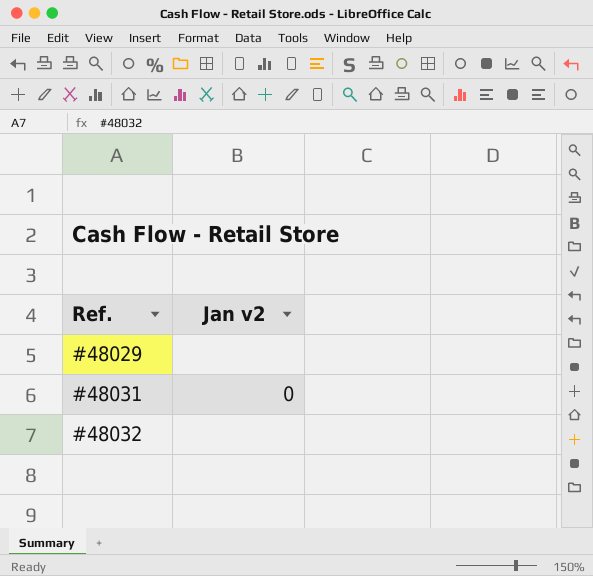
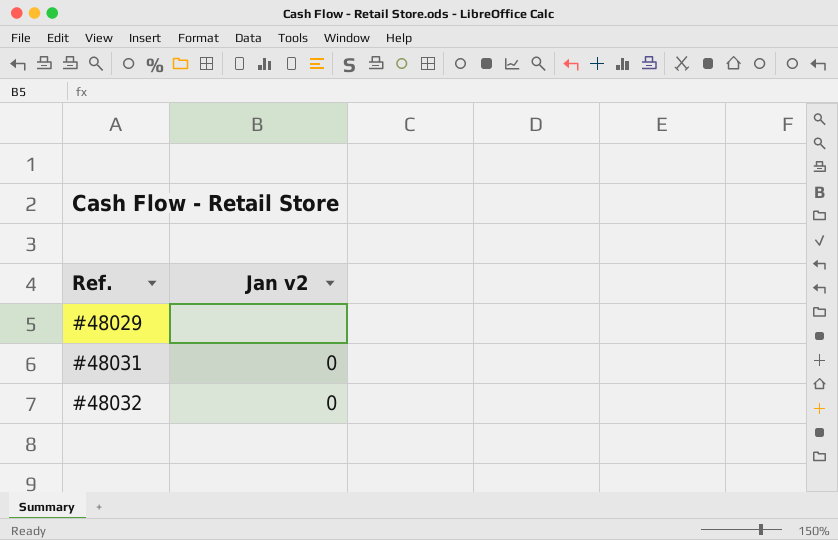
#48032 | Jan v2: none -> 0

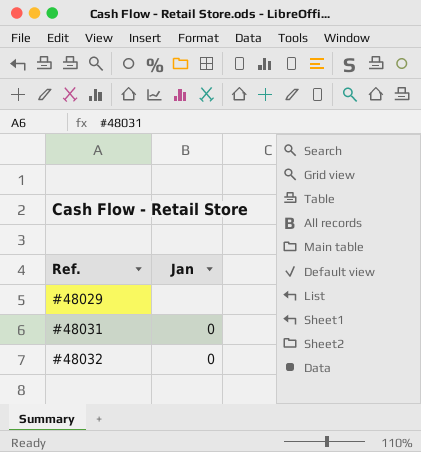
column name: Jan v2 -> Jan

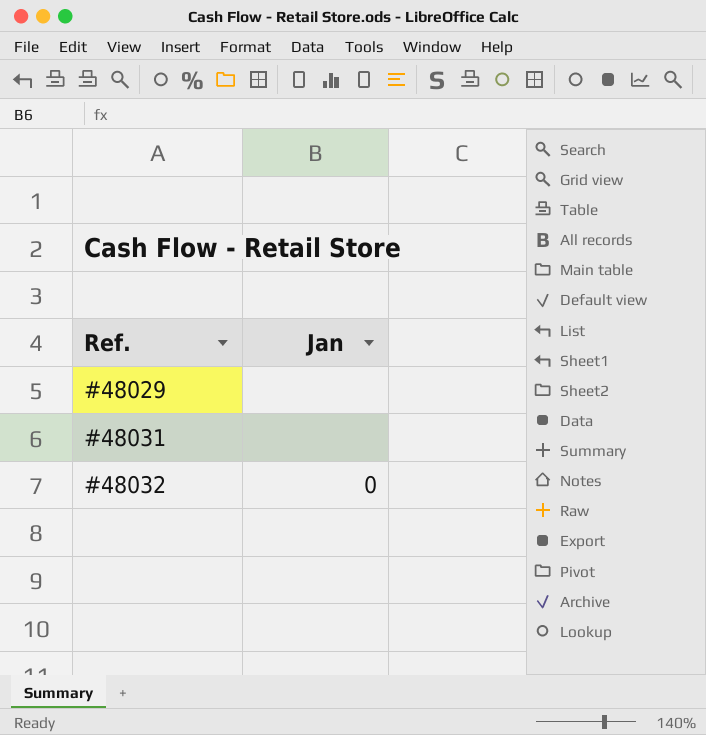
#48031 | Jan: 0 -> none

